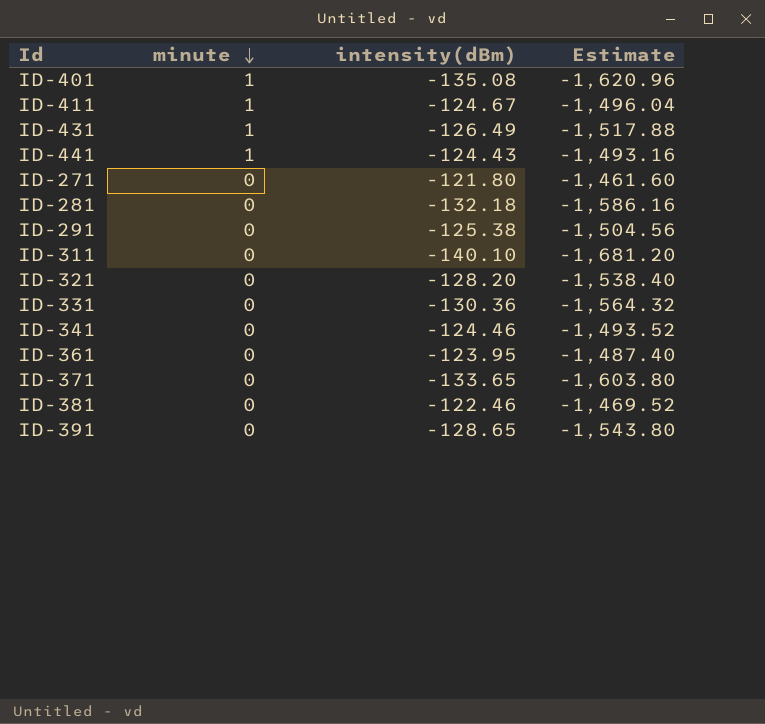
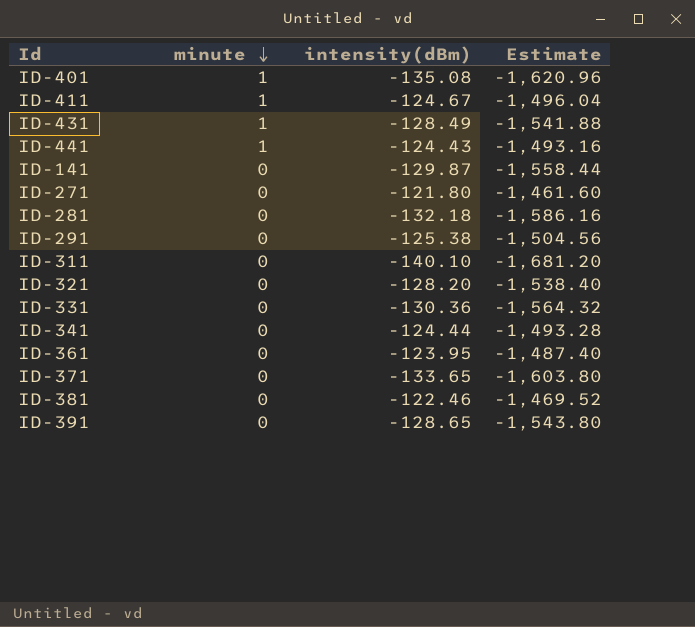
ID-431 | intensity(dBm): -126.49 -> -128.49
ID-431 | Estimate: -1,517.88 -> -1,541.88
row ID-141: none -> 0 | -129.87 | -1,558.44
ID-341 | intensity(dBm): -124.46 -> -124.44
ID-341 | Estimate: -1,493.52 -> -1,493.28

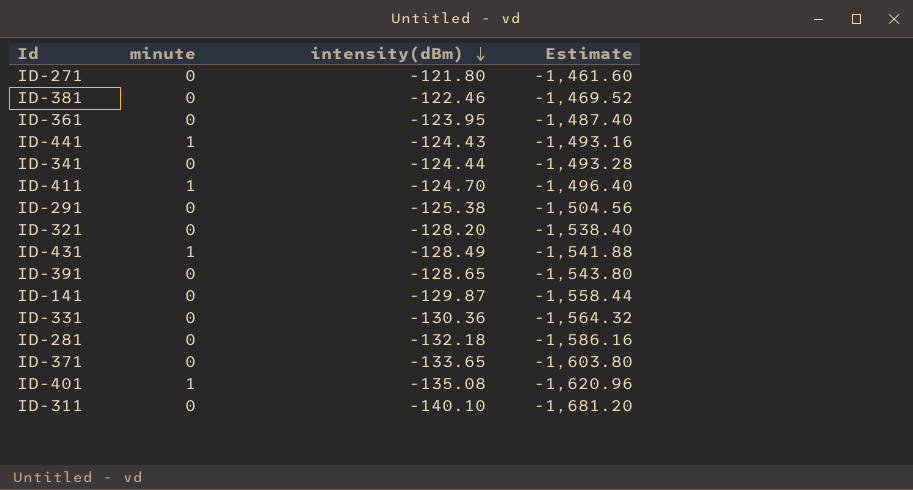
row order: minute descending -> intensity(dBm) descending
ID-411 | intensity(dBm): -124.67 -> -124.70
ID-411 | Estimate: -1,496.04 -> -1,496.40

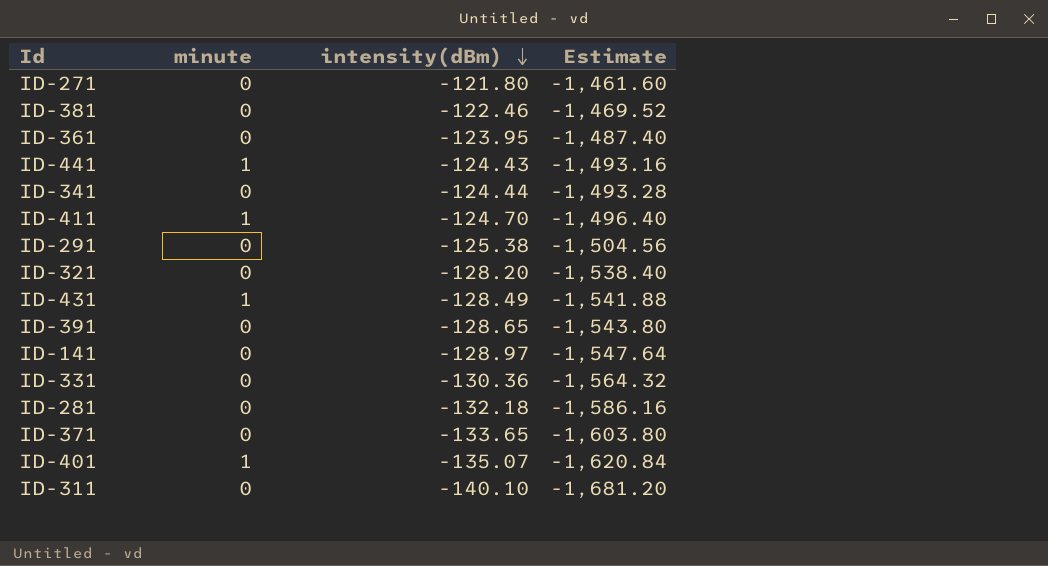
ID-141 | intensity(dBm): -129.87 -> -128.97
ID-141 | Estimate: -1,558.44 -> -1,547.64
ID-401 | intensity(dBm): -135.08 -> -135.07
ID-401 | Estimate: -1,620.96 -> -1,620.84

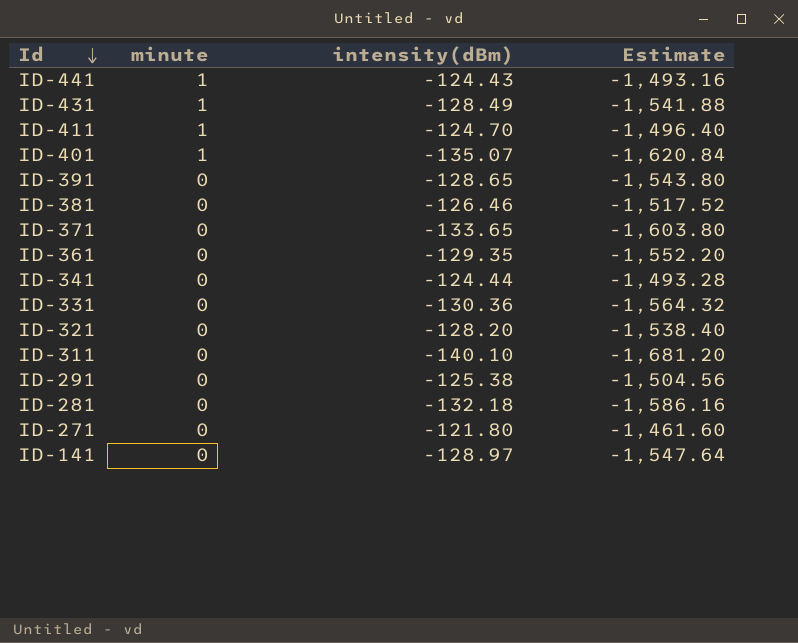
row order: intensity(dBm) descending -> Id descending
ID-381 | intensity(dBm): -122.46 -> -126.46
ID-381 | Estimate: -1,469.52 -> -1,517.52
ID-361 | intensity(dBm): -123.95 -> -129.35
ID-361 | Estimate: -1,487.40 -> -1,552.20

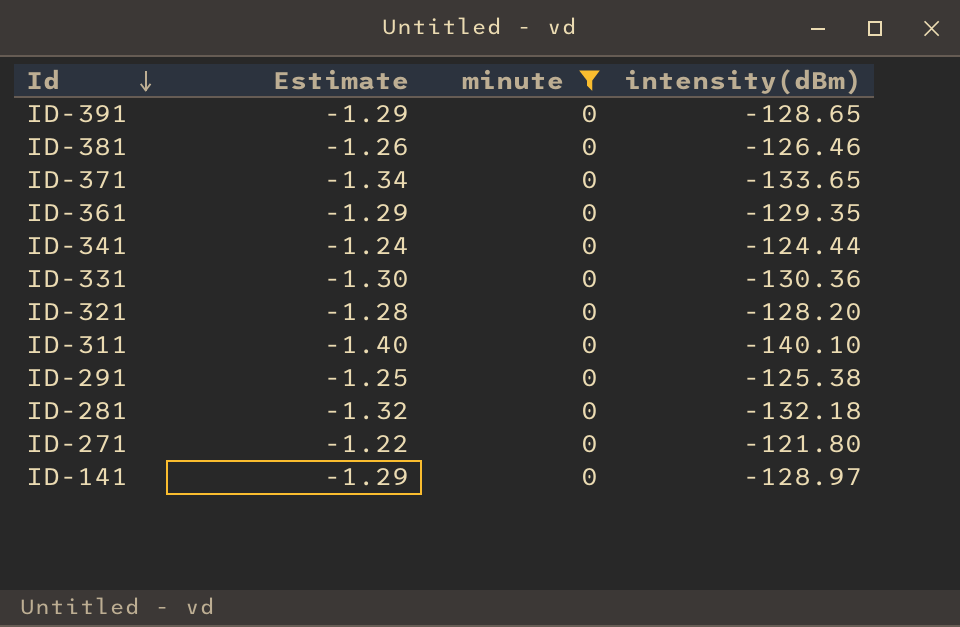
filter: none -> minute = 0
column Estimate | formula: [intensity(dBm)] * 12 -> [intensity(dBm)] * 0.01
column Estimate | position: 4 -> 2

